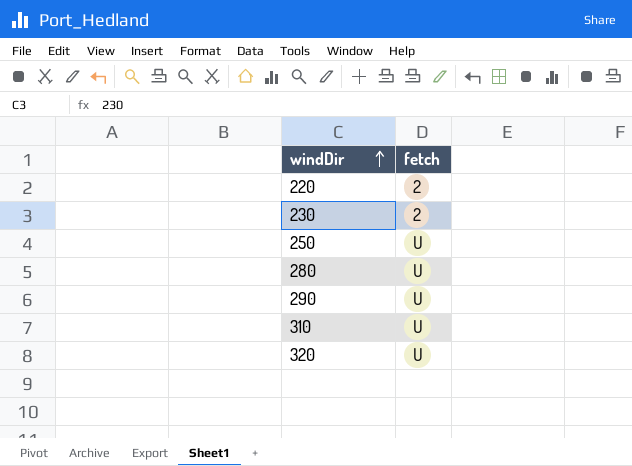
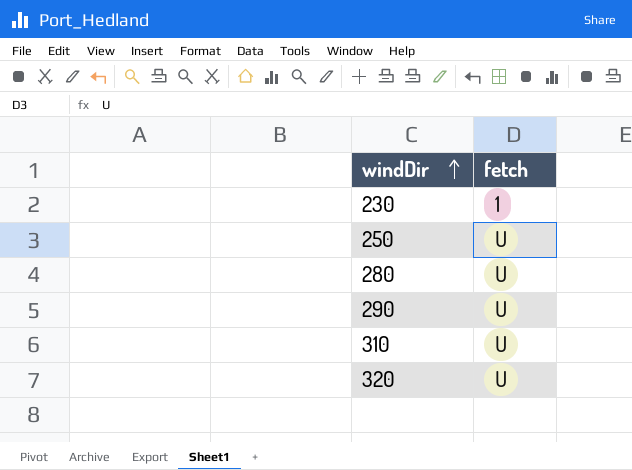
row 220: 2 -> none
230 | fetch: 2 -> 1

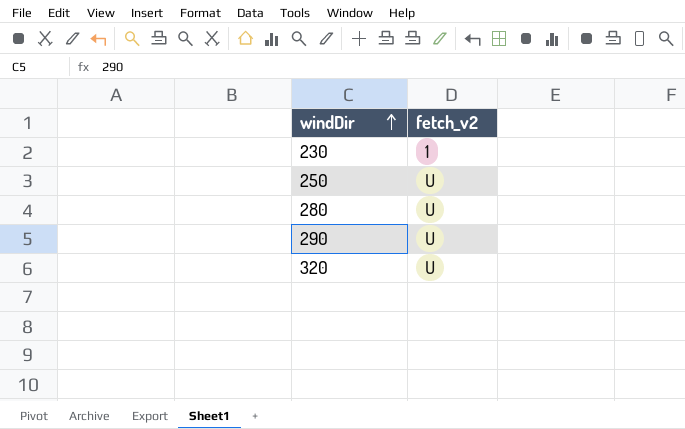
column name: fetch -> fetch_v2
row 310: U -> none

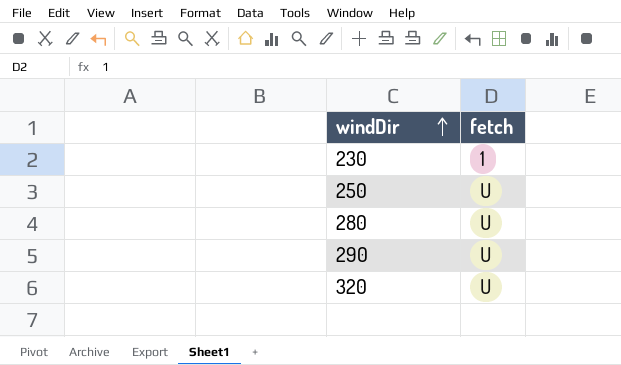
column name: fetch_v2 -> fetch

